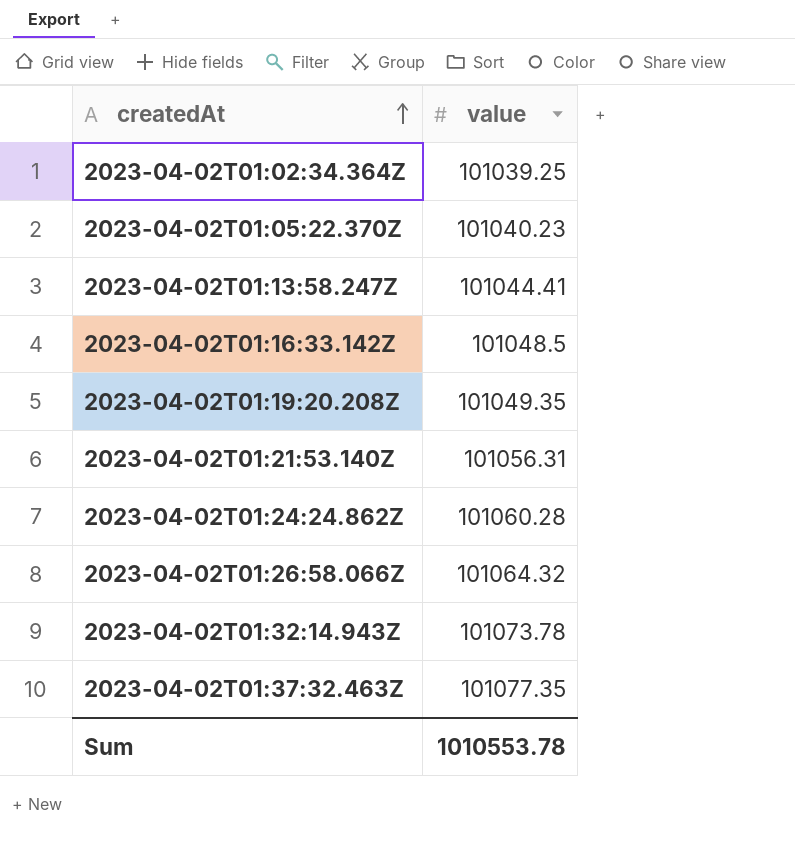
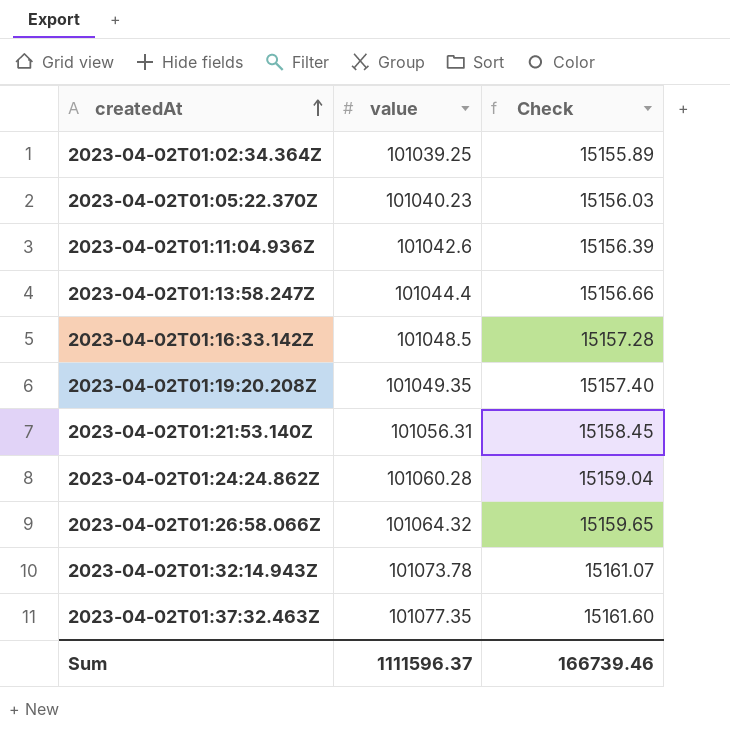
column Check | formula: none -> [value] * 0.15
row 2023-04-02T01:11:04.936Z: none -> 101042.6 | 15156.39
2023-04-02T01:13:58.247Z | value: 101044.41 -> 101044.4
Sum | value: 1010553.78 -> 1111596.37

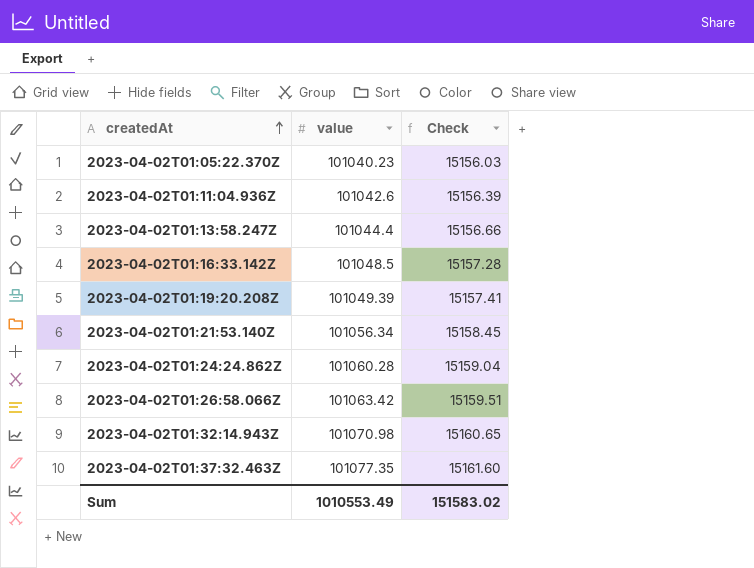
row 2023-04-02T01:02:34.364Z: 101039.25 | 15155.89 -> none
2023-04-02T01:19:20.208Z | value: 101049.35 -> 101049.39
2023-04-02T01:19:20.208Z | Check: 15157.40 -> 15157.41
2023-04-02T01:21:53.140Z | value: 101056.31 -> 101056.34
2023-04-02T01:26:58.066Z | value: 101064.32 -> 101063.42
2023-04-02T01:26:58.066Z | Check: 15159.65 -> 15159.51
2023-04-02T01:32:14.943Z | value: 101073.78 -> 101070.98
2023-04-02T01:32:14.943Z | Check: 15161.07 -> 15160.65
Sum | value: 1111596.37 -> 1010553.49
Sum | Check: 166739.46 -> 151583.02

